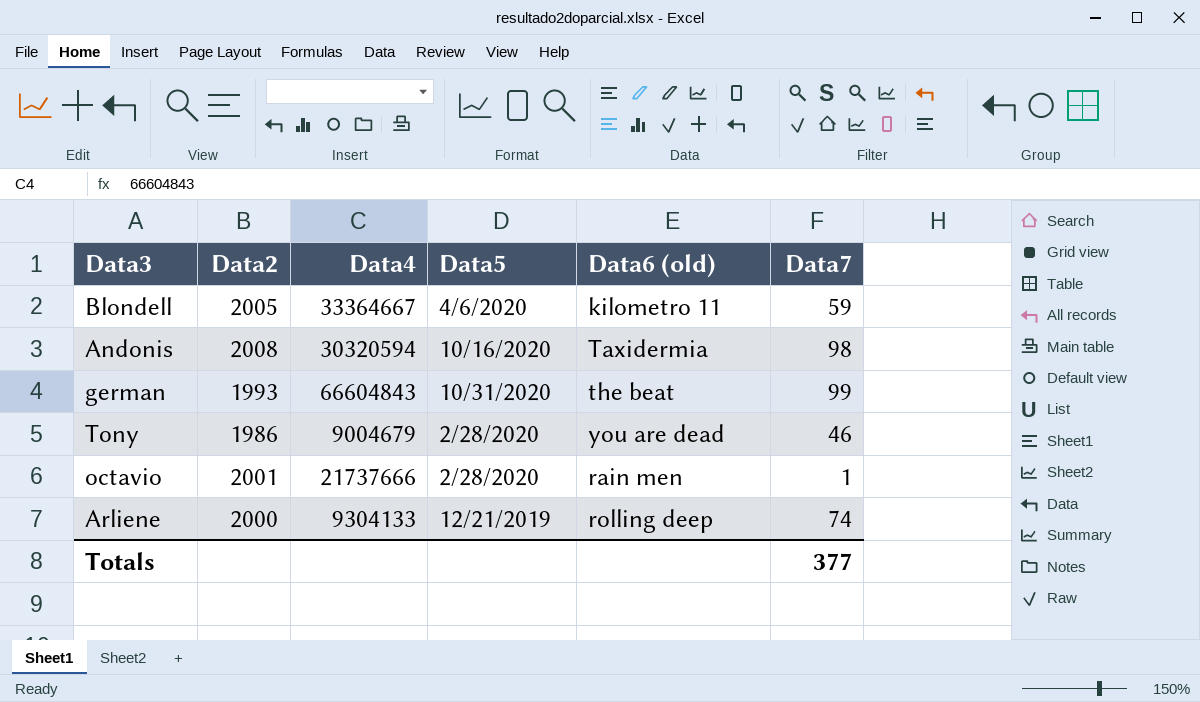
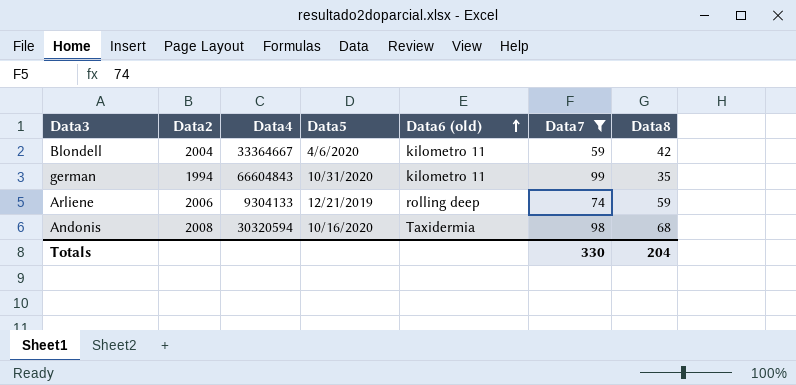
filter: none -> Data7 >= 59
row order: none -> Data6 (old) ascending
column Data8 | position: none -> 7
Blondell | Data2: 2005 -> 2004
german | Data2: 1993 -> 1994
german | Data6 (old): the beat -> kilometro 11
Arliene | Data2: 2000 -> 2006
Totals | Data7: 377 -> 330

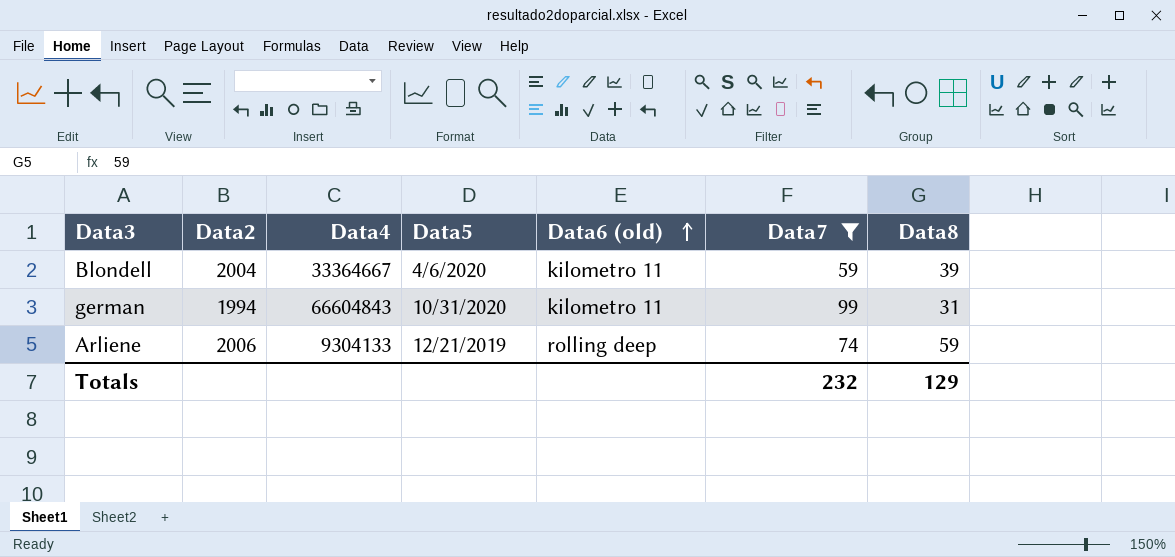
row Andonis: 2008 | 30320594 | 10/16/2020 | Taxidermia | 98 | 68 -> none
Blondell | Data8: 42 -> 39
german | Data8: 35 -> 31
Totals | Data7: 330 -> 232
Totals | Data8: 204 -> 129

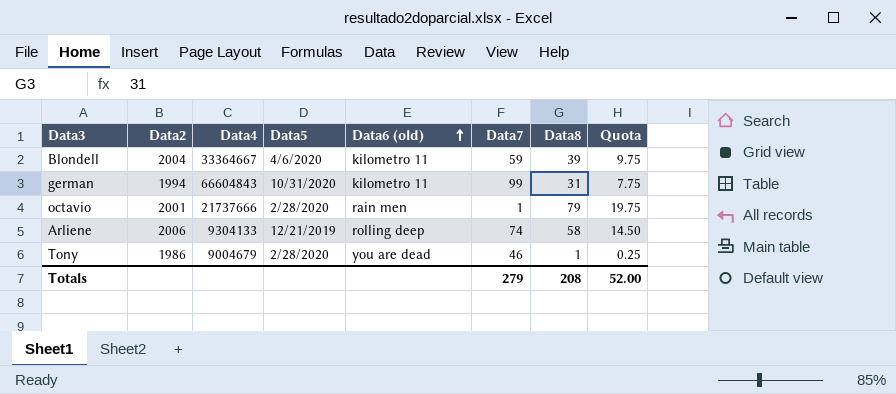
filter: Data7 >= 59 -> none
column Quota | formula: none -> [Data8] * 0.25
Arliene | Data8: 59 -> 58
Totals | Data7: 232 -> 279
Totals | Data8: 129 -> 208

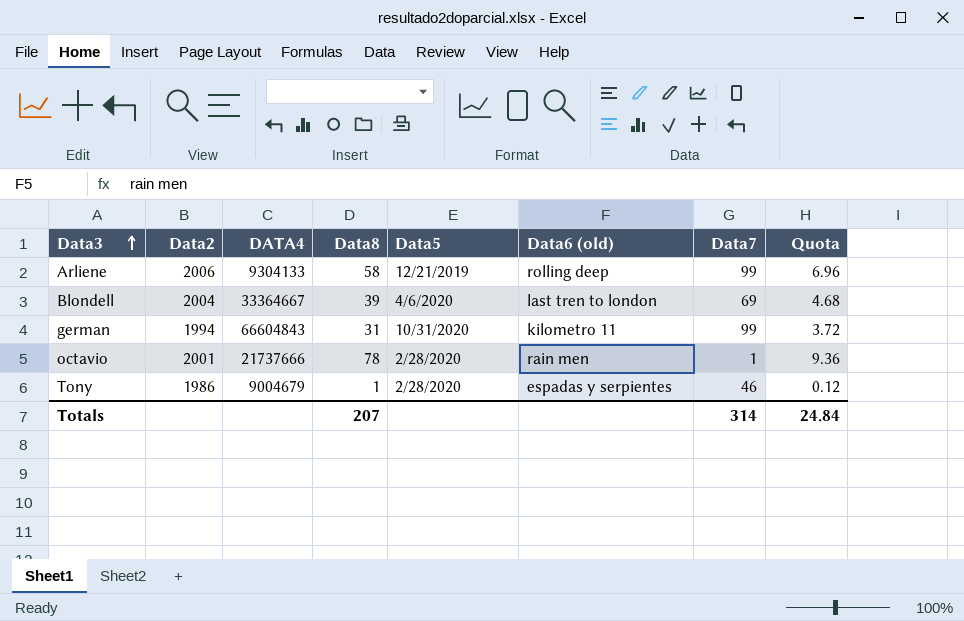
row order: Data6 (old) ascending -> Data3 ascending
column name: Data4 -> DATA4
column Data8 | position: 7 -> 4
column Quota | formula: [Data8] * 0.25 -> [Data8] * 0.12
Arliene | Data7: 74 -> 99
Blondell | Data6 (old): kilometro 11 -> last tren to london
Blondell | Data7: 59 -> 69
octavio | Data8: 79 -> 78
Tony | Data6 (old): you are dead -> espadas y serpientes
Totals | Data8: 208 -> 207
Totals | Data7: 279 -> 314
Totals | Quota: 52.00 -> 24.84

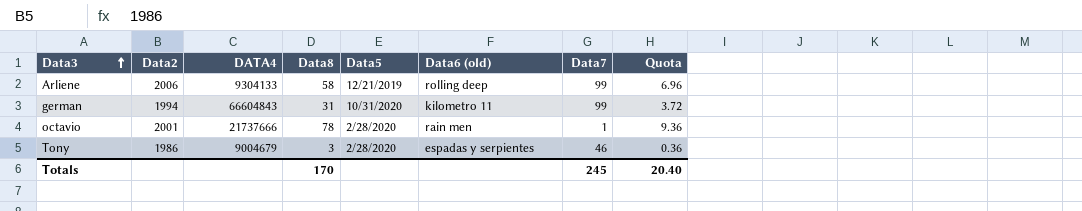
row Blondell: 2004 | 33364667 | 39 | 4/6/2020 | last tren to london | 69 | 4.68 -> none
Tony | Data8: 1 -> 3
Tony | Quota: 0.12 -> 0.36
Totals | Data8: 207 -> 170
Totals | Data7: 314 -> 245
Totals | Quota: 24.84 -> 20.40

